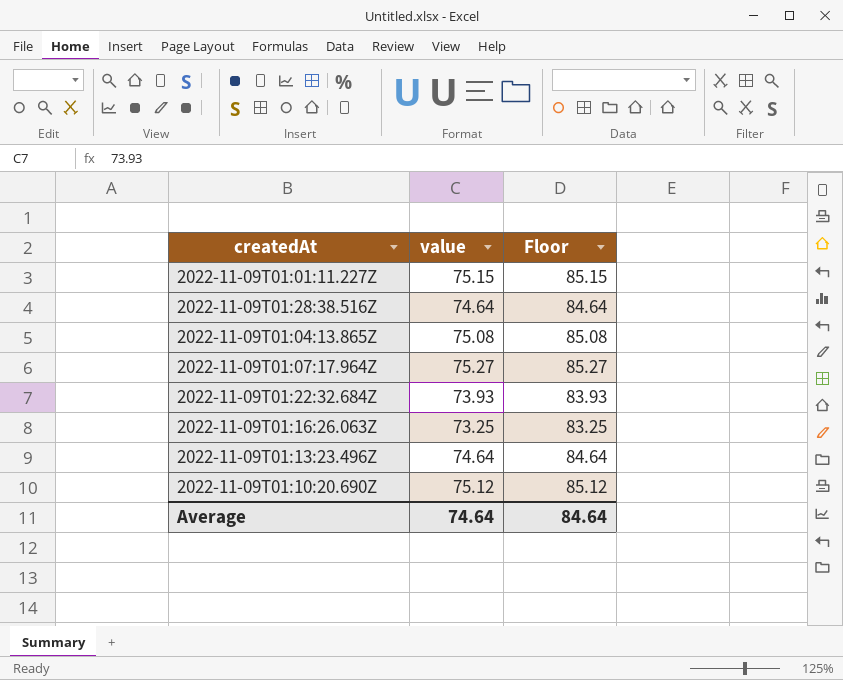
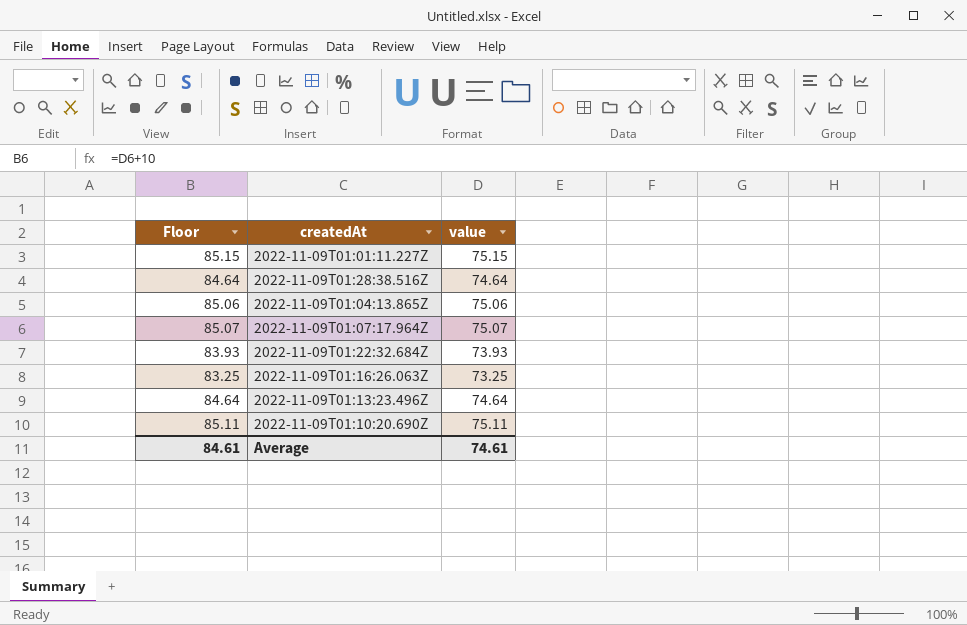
column Floor | position: 3 -> 1
2022-11-09T01:04:13.865Z | Floor: 85.08 -> 85.06
2022-11-09T01:04:13.865Z | value: 75.08 -> 75.06
2022-11-09T01:07:17.964Z | Floor: 85.27 -> 85.07
2022-11-09T01:07:17.964Z | value: 75.27 -> 75.07
2022-11-09T01:10:20.690Z | Floor: 85.12 -> 85.11
2022-11-09T01:10:20.690Z | value: 75.12 -> 75.11
Average | Floor: 84.64 -> 84.61
Average | value: 74.64 -> 74.61

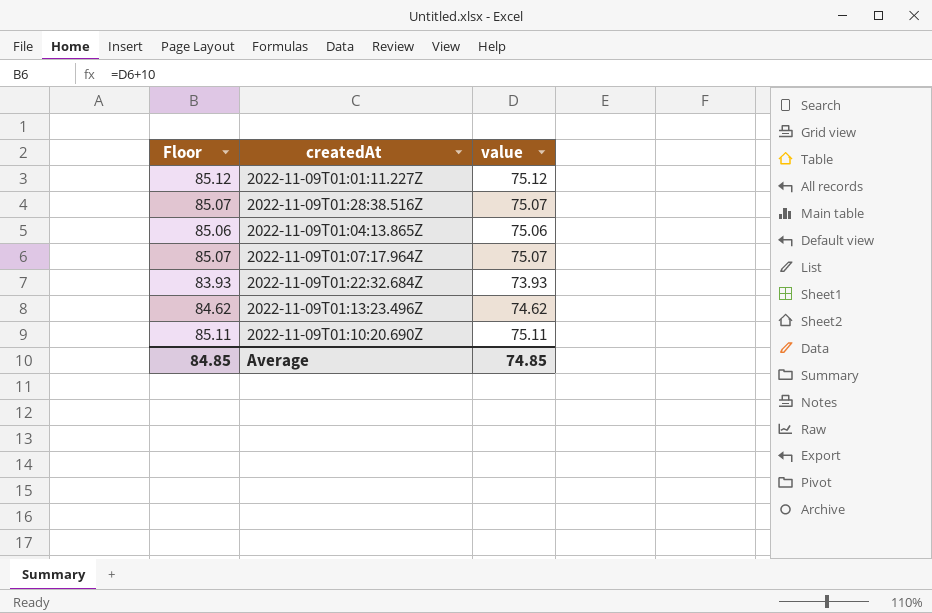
row 2022-11-09T01:16:26.063Z: 83.25 | 73.25 -> none
2022-11-09T01:01:11.227Z | Floor: 85.15 -> 85.12
2022-11-09T01:01:11.227Z | value: 75.15 -> 75.12
2022-11-09T01:28:38.516Z | Floor: 84.64 -> 85.07
2022-11-09T01:28:38.516Z | value: 74.64 -> 75.07
2022-11-09T01:13:23.496Z | Floor: 84.64 -> 84.62
2022-11-09T01:13:23.496Z | value: 74.64 -> 74.62
Average | Floor: 84.61 -> 84.85
Average | value: 74.61 -> 74.85

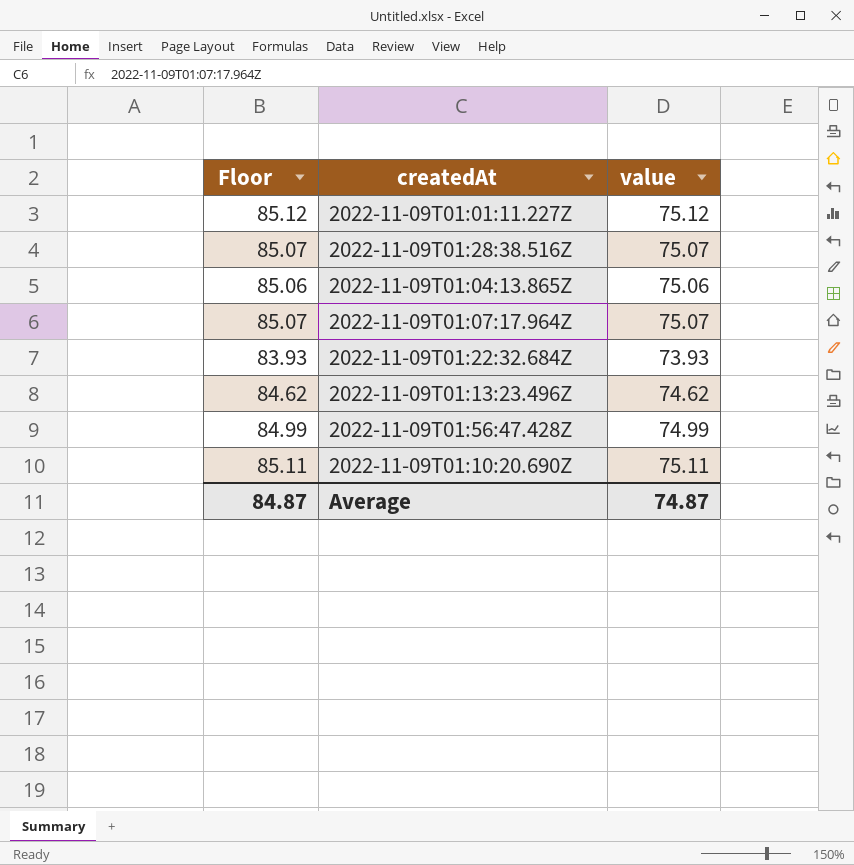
row 2022-11-09T01:56:47.428Z: none -> 84.99 | 74.99
Average | Floor: 84.85 -> 84.87
Average | value: 74.85 -> 74.87

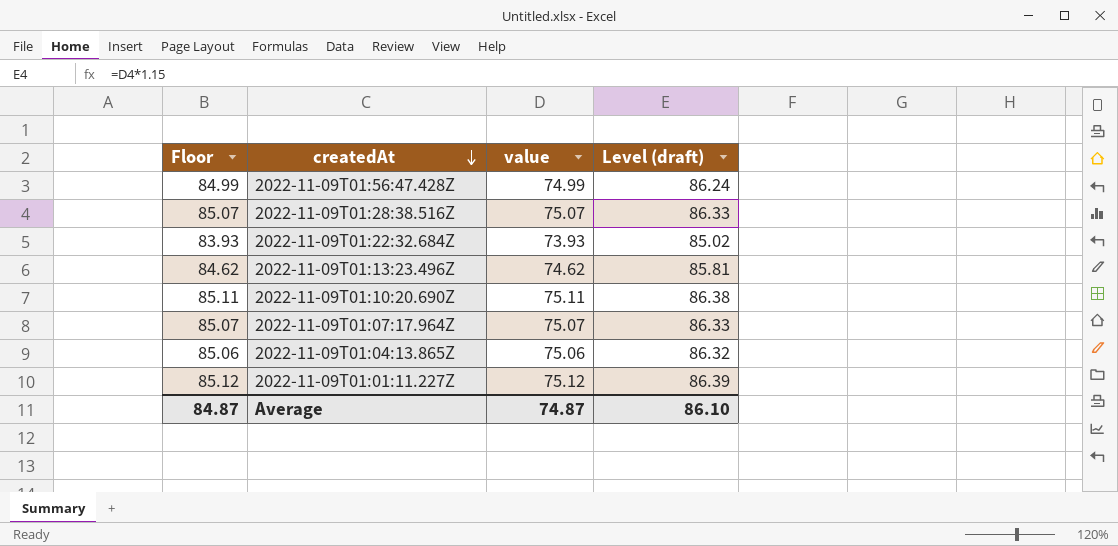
row order: none -> createdAt descending
column Level (draft) | formula: none -> [value] * 1.15

